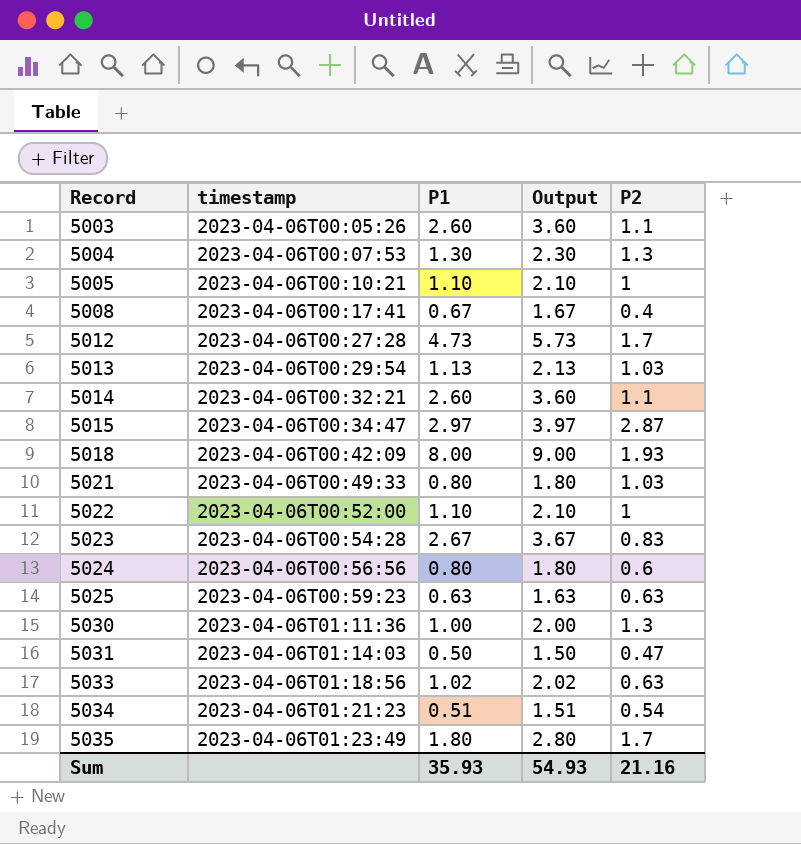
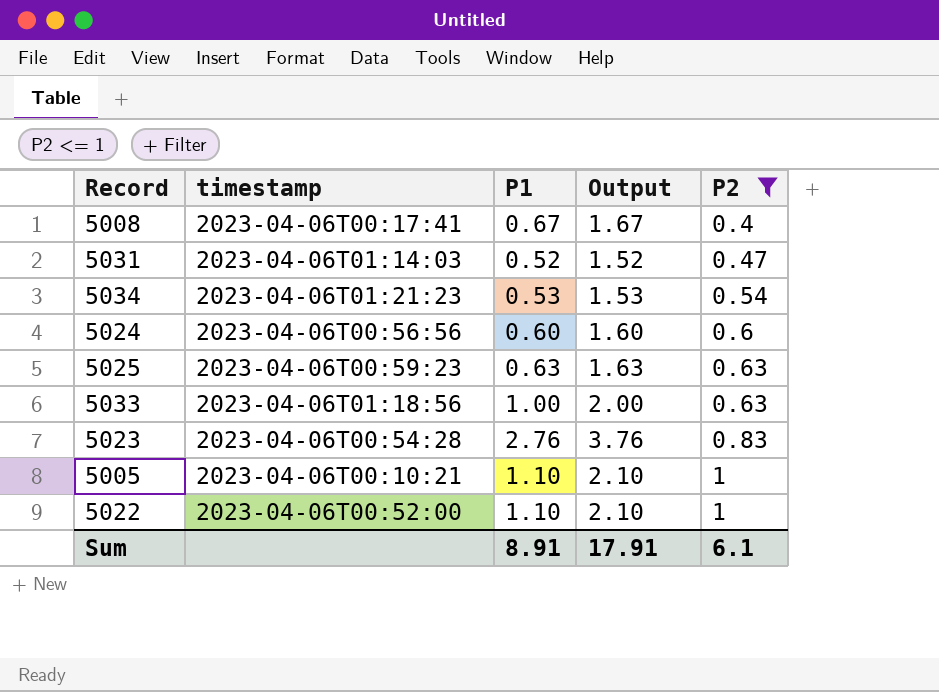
filter: none -> P2 <= 1
row order: Record ascending -> P2 ascending
5031 | P1: 0.50 -> 0.52
5031 | Output: 1.50 -> 1.52
5034 | P1: 0.51 -> 0.53
5034 | Output: 1.51 -> 1.53
5024 | P1: 0.80 -> 0.60
5024 | Output: 1.80 -> 1.60
5033 | P1: 1.02 -> 1.00
5033 | Output: 2.02 -> 2.00
5023 | P1: 2.67 -> 2.76
5023 | Output: 3.67 -> 3.76
Sum | P1: 35.93 -> 8.91
Sum | Output: 54.93 -> 17.91
Sum | P2: 21.16 -> 6.1

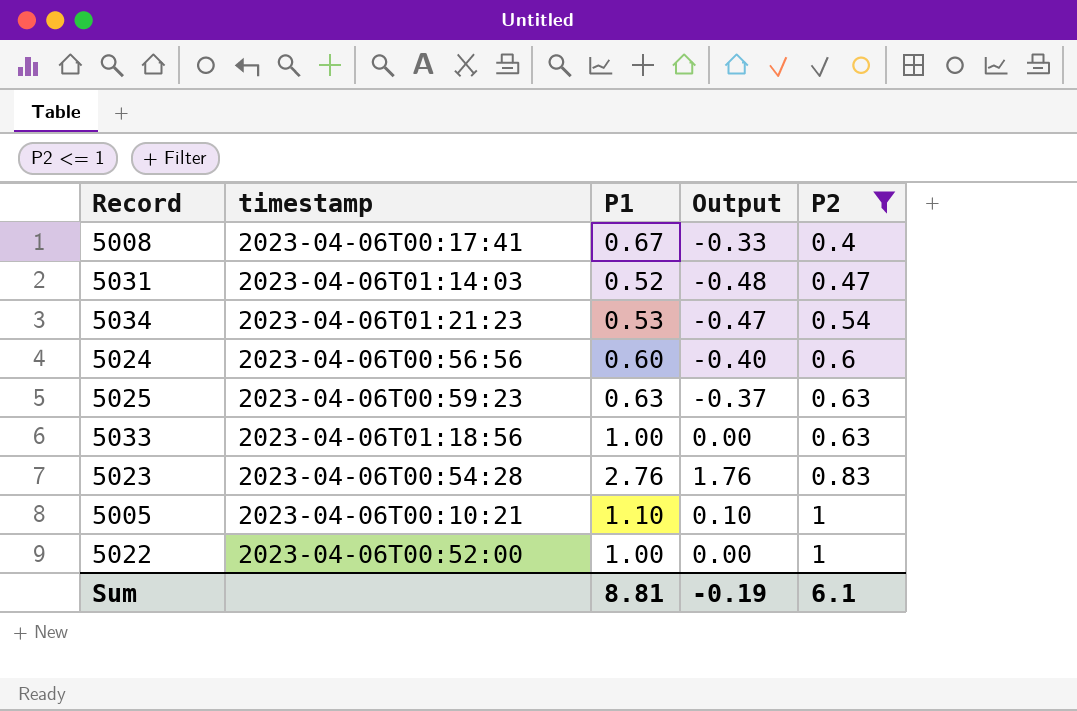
column Output | formula: [P1] + 1 -> [P1] - 1
5022 | P1: 1.10 -> 1.00
Sum | P1: 8.91 -> 8.81
Sum | Output: 17.91 -> -0.19

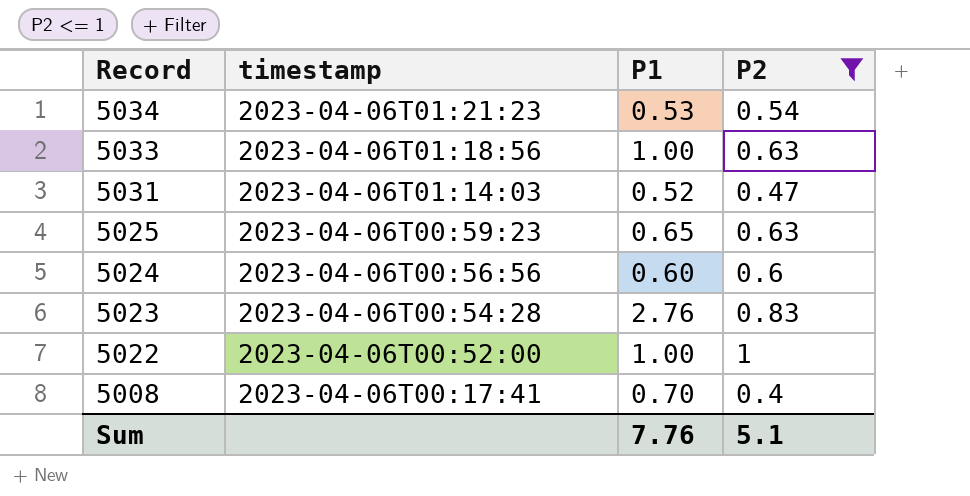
row order: P2 ascending -> Record descending
column Output | formula: [P1] - 1 -> none
row 5005: 2023-04-06T00:10:21 | 1.10 | 0.10 | 1 -> none
5025 | P1: 0.63 -> 0.65
5008 | P1: 0.67 -> 0.70
Sum | P1: 8.81 -> 7.76
Sum | P2: 6.1 -> 5.1

